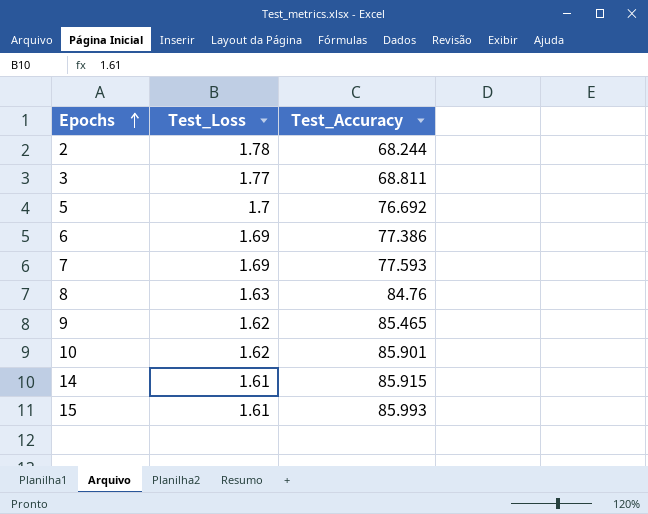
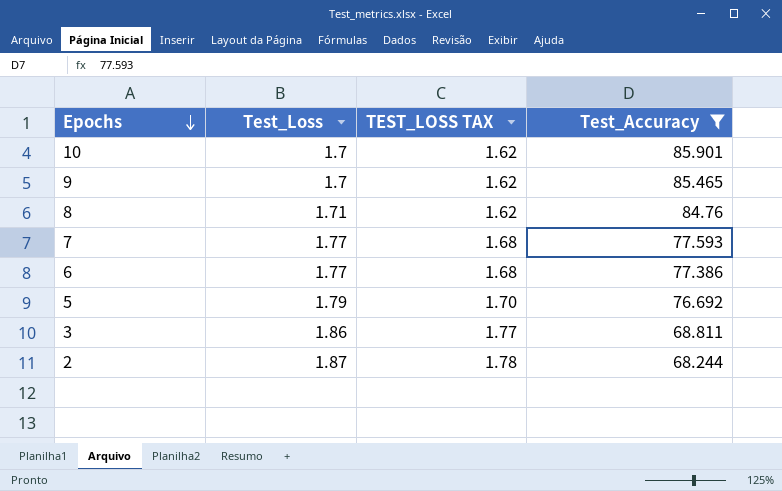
filter: none -> Test_Accuracy <= 85.901
row order: Epochs ascending -> Epochs descending
column TEST_LOSS TAX | formula: none -> [Test_Loss] * 0.95
10 | Test_Loss: 1.62 -> 1.7
9 | Test_Loss: 1.62 -> 1.7
8 | Test_Loss: 1.63 -> 1.71
7 | Test_Loss: 1.69 -> 1.77
6 | Test_Loss: 1.69 -> 1.77
5 | Test_Loss: 1.7 -> 1.79
3 | Test_Loss: 1.77 -> 1.86
2 | Test_Loss: 1.78 -> 1.87

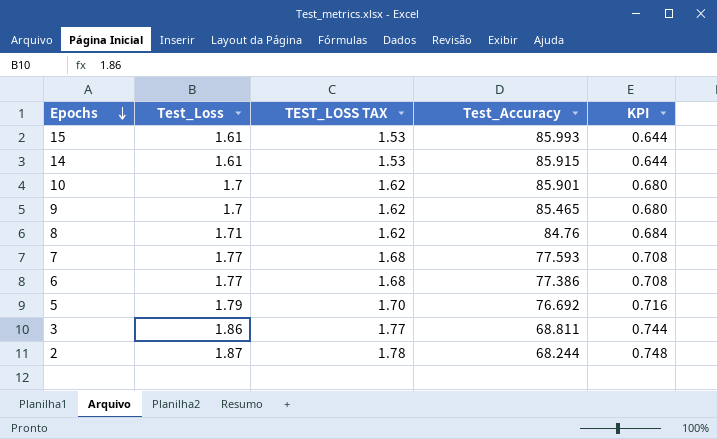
filter: Test_Accuracy <= 85.901 -> none
column KPI | formula: none -> [Test_Loss] * 0.4

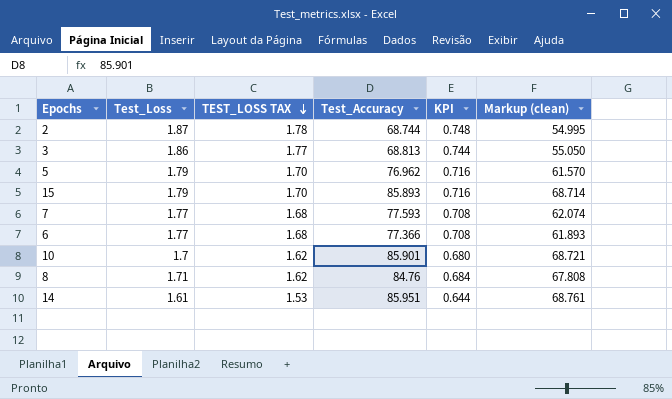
row order: Epochs descending -> TEST_LOSS TAX descending
column Markup (clean) | formula: none -> [Test_Accuracy] * 0.8
row 9: 1.7 | 1.62 | 85.465 | 0.680 -> none
2 | Test_Accuracy: 68.244 -> 68.744
3 | Test_Accuracy: 68.811 -> 68.813
5 | Test_Accuracy: 76.692 -> 76.962
15 | Test_Loss: 1.61 -> 1.79
15 | TEST_LOSS TAX: 1.53 -> 1.70
15 | Test_Accuracy: 85.993 -> 85.893
15 | KPI: 0.644 -> 0.716
6 | Test_Accuracy: 77.386 -> 77.366
14 | Test_Accuracy: 85.915 -> 85.951

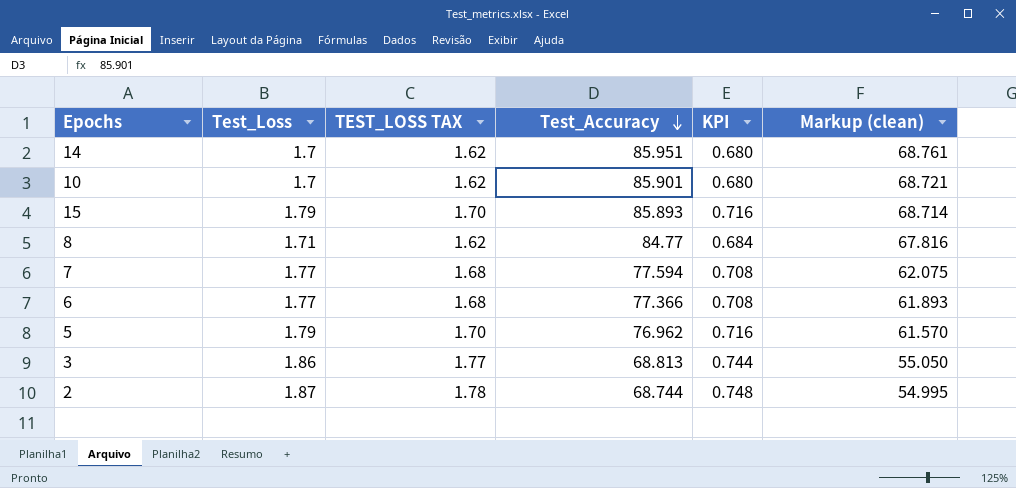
row order: TEST_LOSS TAX descending -> Test_Accuracy descending
14 | Test_Loss: 1.61 -> 1.7
14 | TEST_LOSS TAX: 1.53 -> 1.62
14 | KPI: 0.644 -> 0.680
8 | Test_Accuracy: 84.76 -> 84.77
8 | Markup (clean): 67.808 -> 67.816
7 | Test_Accuracy: 77.593 -> 77.594
7 | Markup (clean): 62.074 -> 62.075

